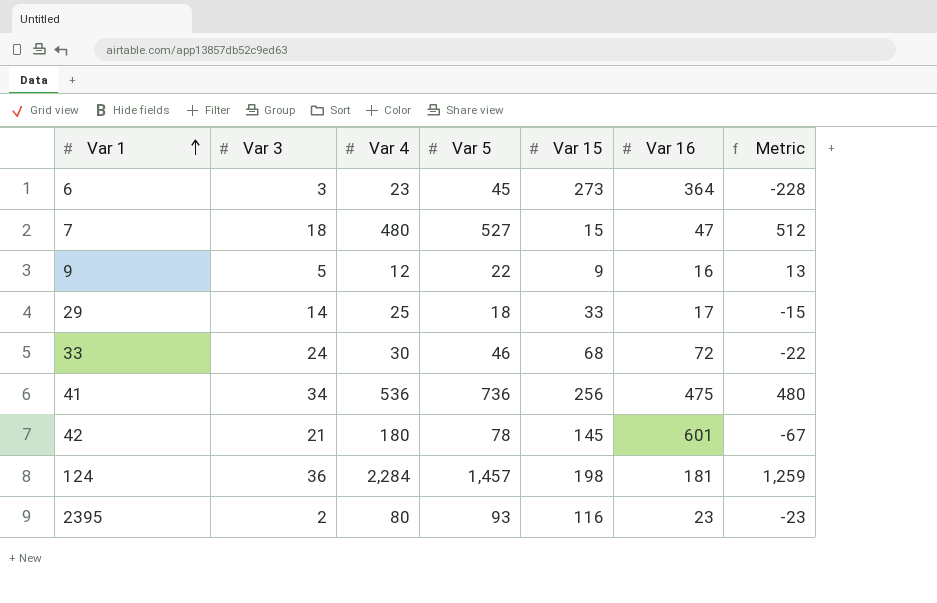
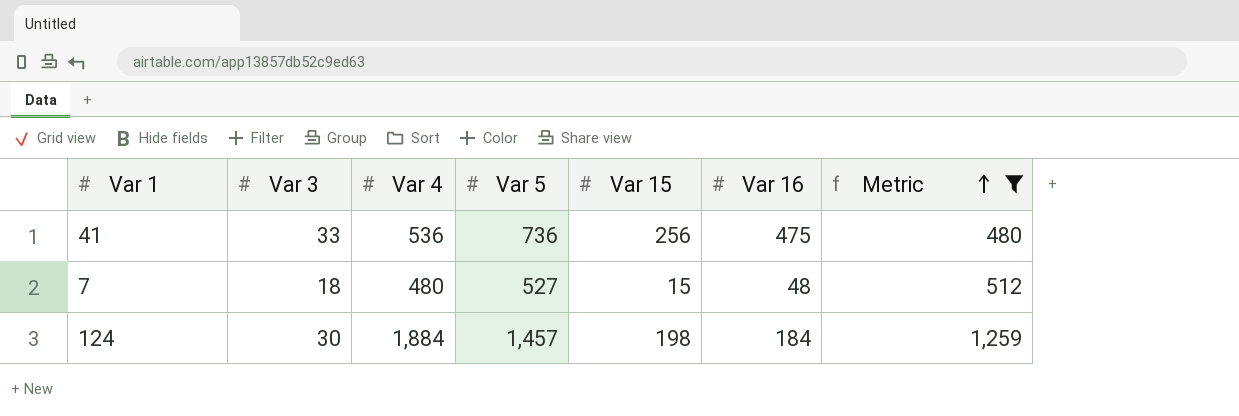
filter: none -> Metric >= 480
row order: Var 1 ascending -> Metric ascending
41 | Var 3: 34 -> 33
7 | Var 16: 47 -> 48
124 | Var 3: 36 -> 30
124 | Var 4: 2,284 -> 1,884
124 | Var 16: 181 -> 184

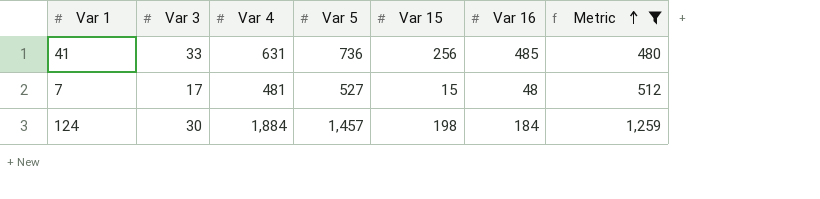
41 | Var 4: 536 -> 631
41 | Var 16: 475 -> 485
7 | Var 3: 18 -> 17
7 | Var 4: 480 -> 481

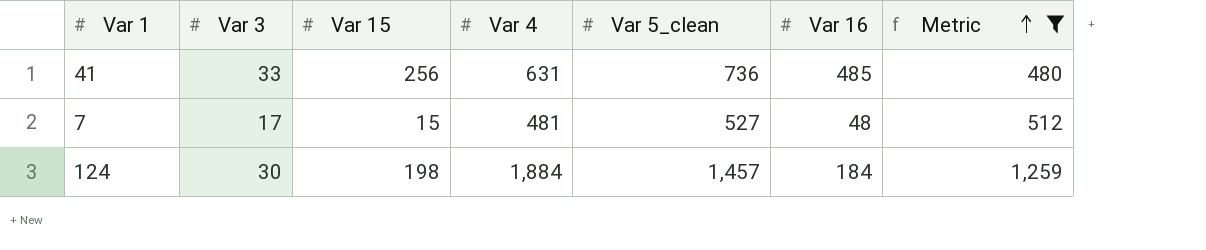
column Var 15 | position: 5 -> 3
column name: Var 5 -> Var 5_clean

